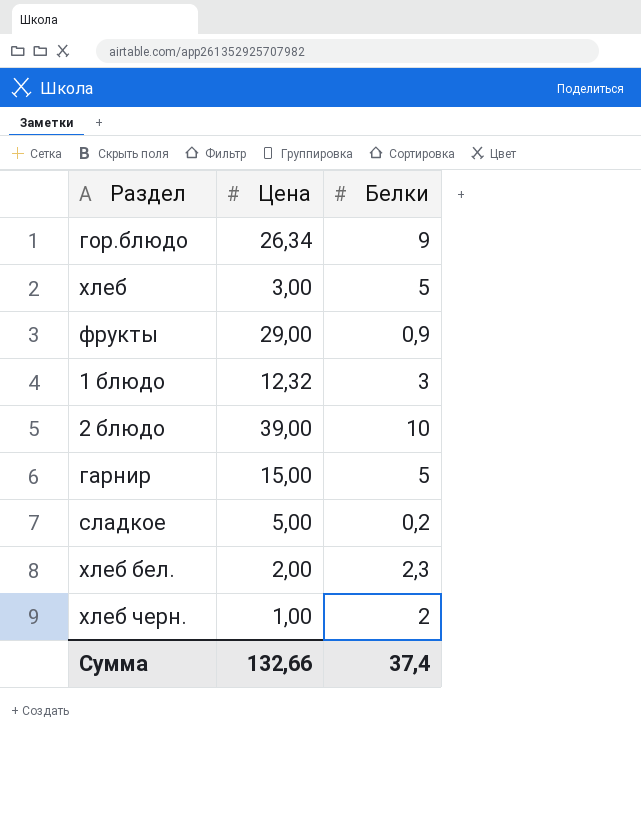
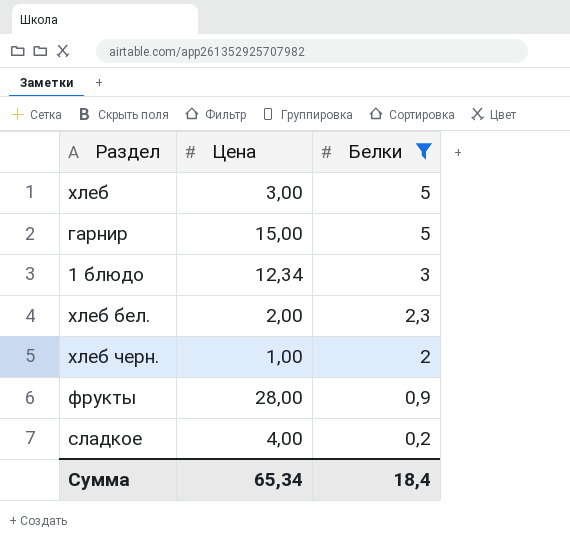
filter: none -> Белки <= 5
row order: none -> Белки descending
1 блюдо | Цена: 12,32 -> 12,34
фрукты | Цена: 29,00 -> 28,00
сладкое | Цена: 5,00 -> 4,00
Сумма | Цена: 132,66 -> 65,34
Сумма | Белки: 37,4 -> 18,4

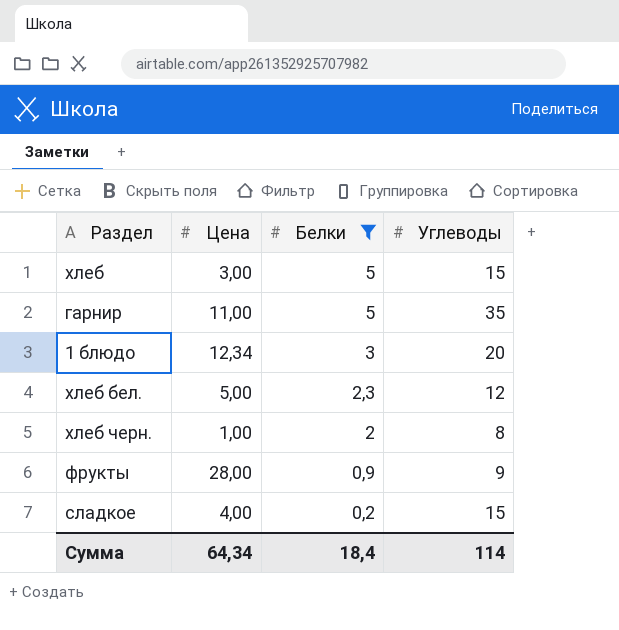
column Углеводы | position: none -> 4
гарнир | Цена: 15,00 -> 11,00
хлеб бел. | Цена: 2,00 -> 5,00
Сумма | Цена: 65,34 -> 64,34

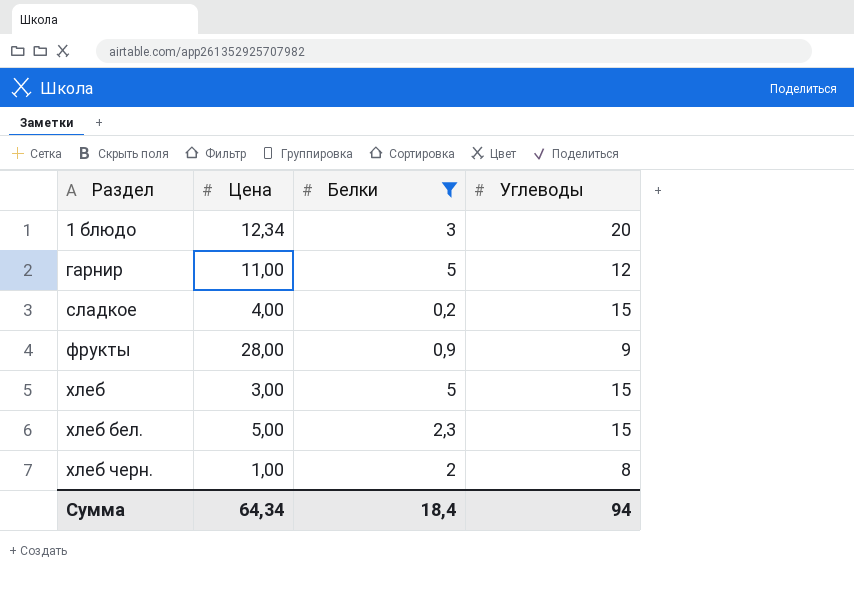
row order: Белки descending -> Раздел ascending
гарнир | Углеводы: 35 -> 12
хлеб бел. | Углеводы: 12 -> 15
Сумма | Углеводы: 114 -> 94

